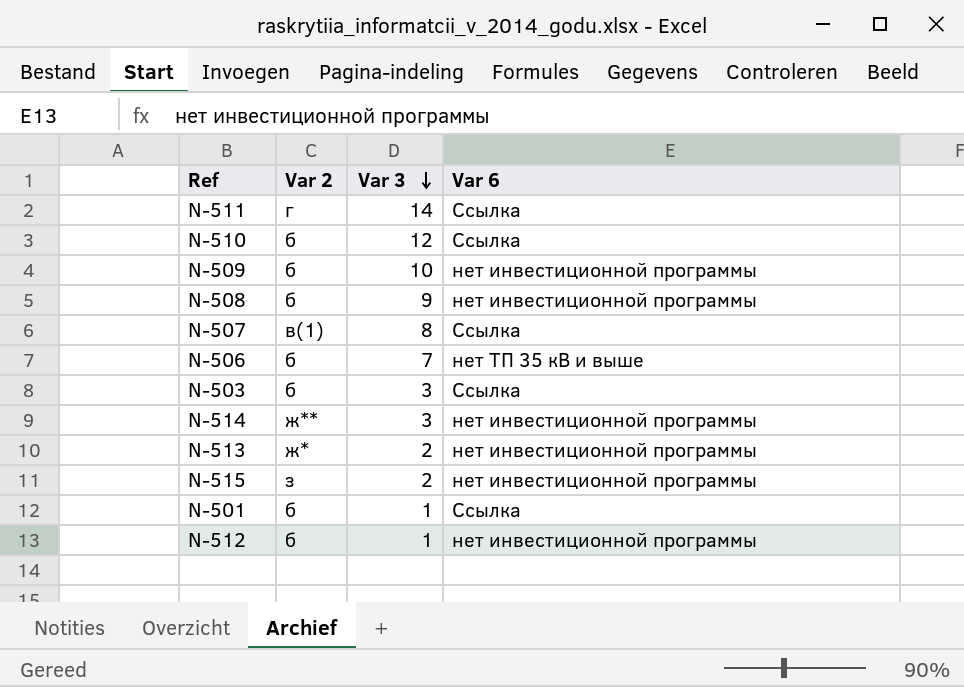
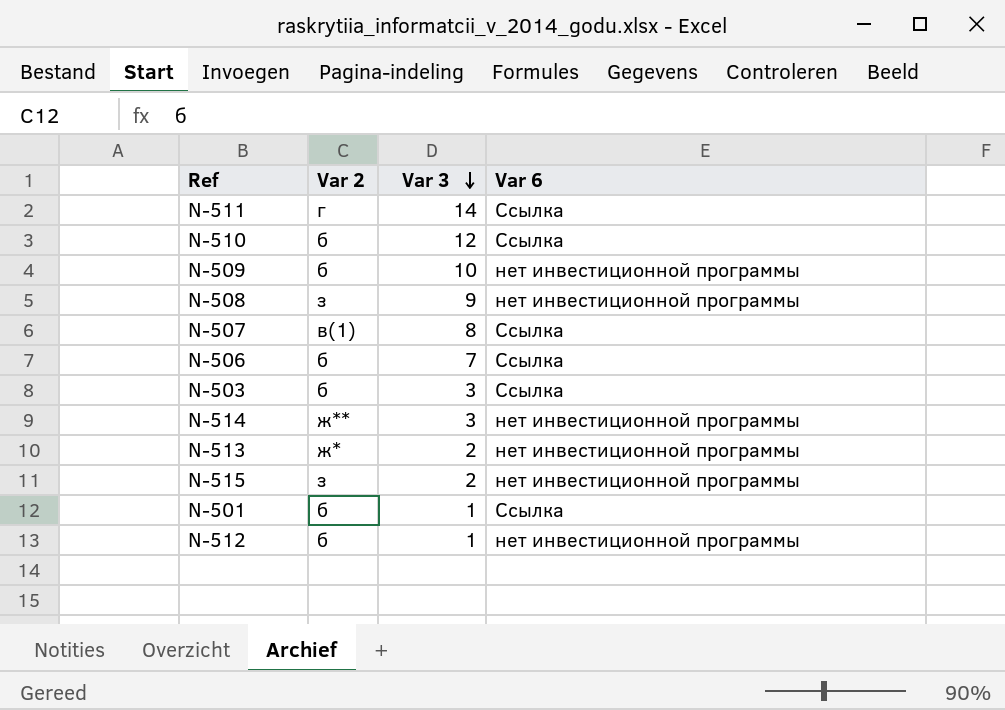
N-508 | Var 2: б -> з
N-506 | Var 6: нет ТП 35 кВ и выше -> Ссылка

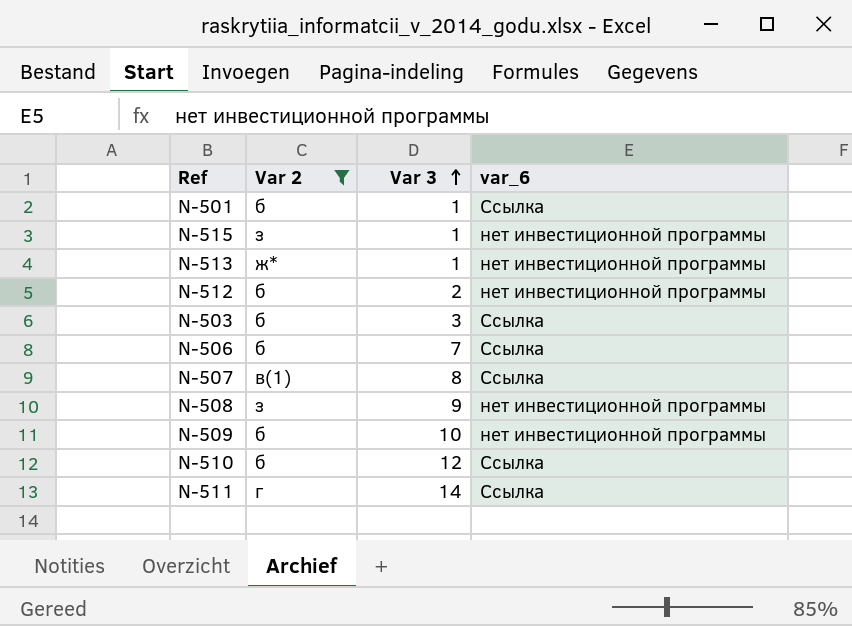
filter: none -> Var 2 != ж**
row order: Var 3 descending -> Var 3 ascending
column name: Var 6 -> var_6
N-515 | Var 3: 2 -> 1
N-513 | Var 3: 2 -> 1
N-512 | Var 3: 1 -> 2

